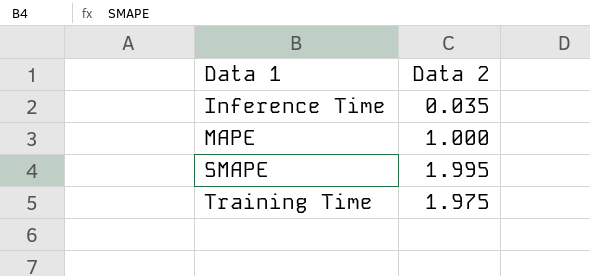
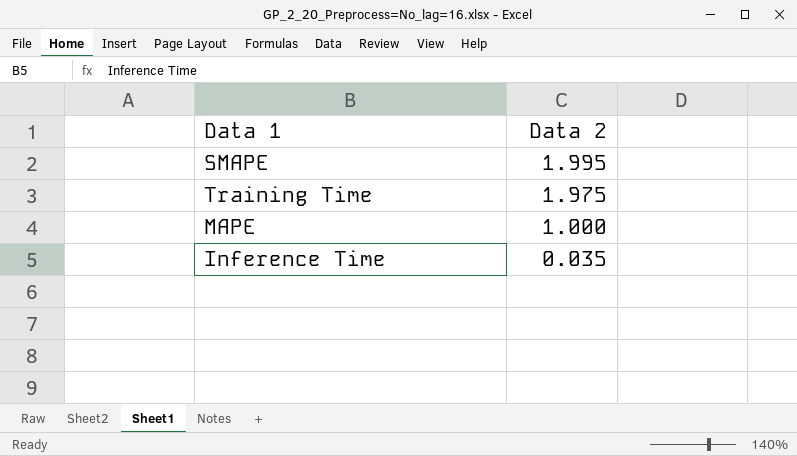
row order: Data 1 ascending -> Data 2 descending

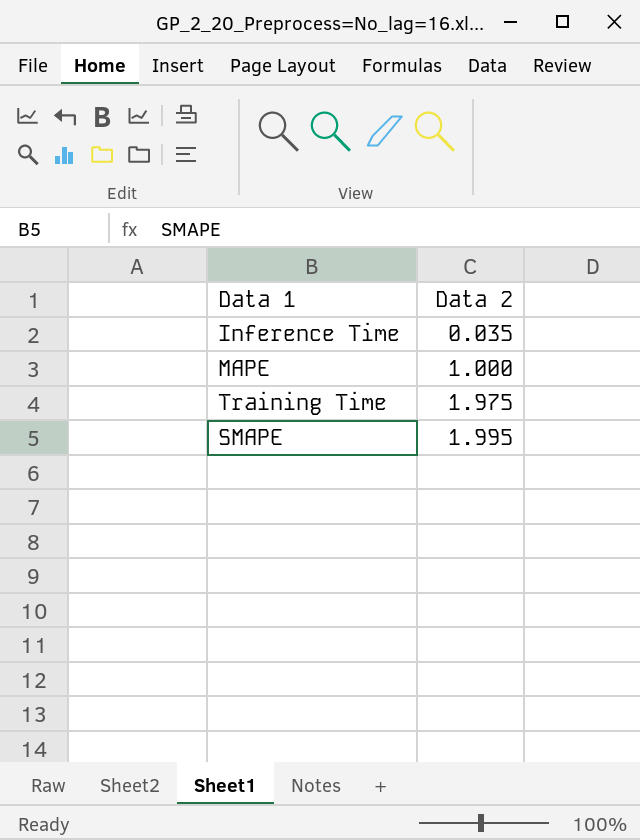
row order: Data 2 descending -> Data 2 ascending

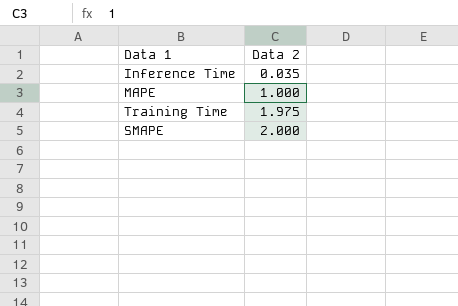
SMAPE | Data 2: 1.995 -> 2.000

